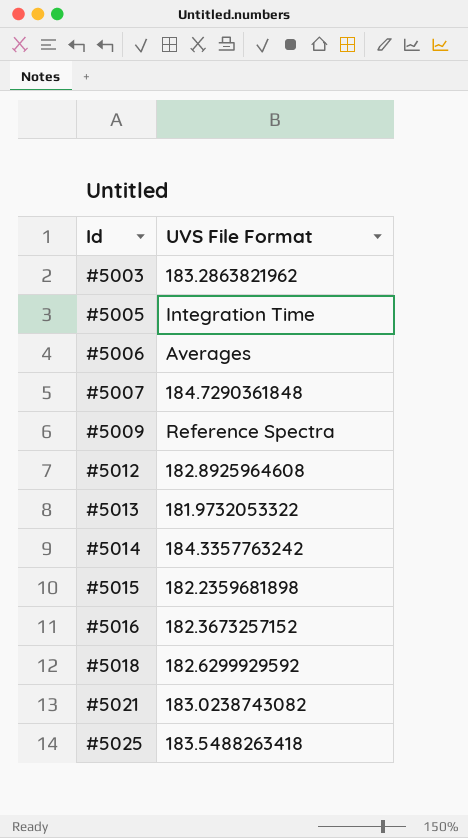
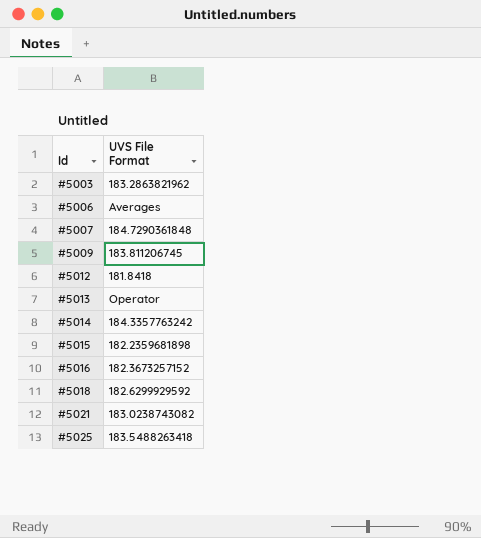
row #5005: Integration Time -> none
#5009 | UVS File Format: Reference Spectra -> 183.811206745
#5012 | UVS File Format: 182.8925964608 -> 181.8418
#5013 | UVS File Format: 181.9732053322 -> Operator

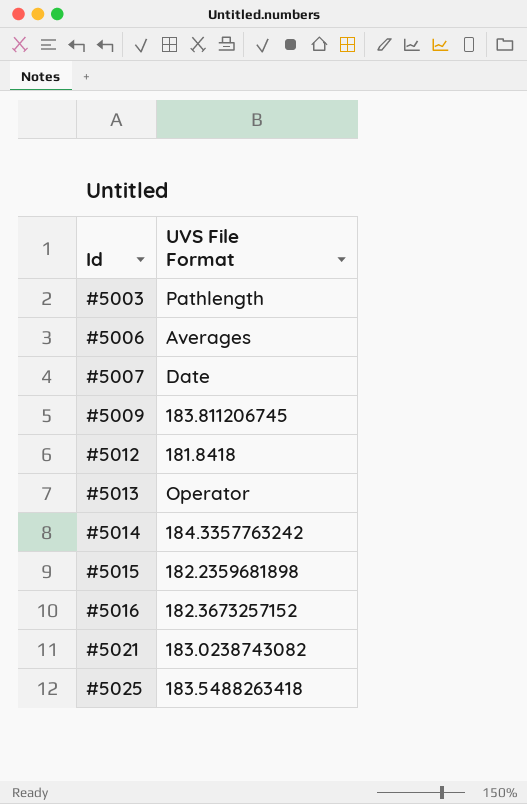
row #5018: 182.6299929592 -> none
#5003 | UVS File Format: 183.2863821962 -> Pathlength
#5007 | UVS File Format: 184.7290361848 -> Date

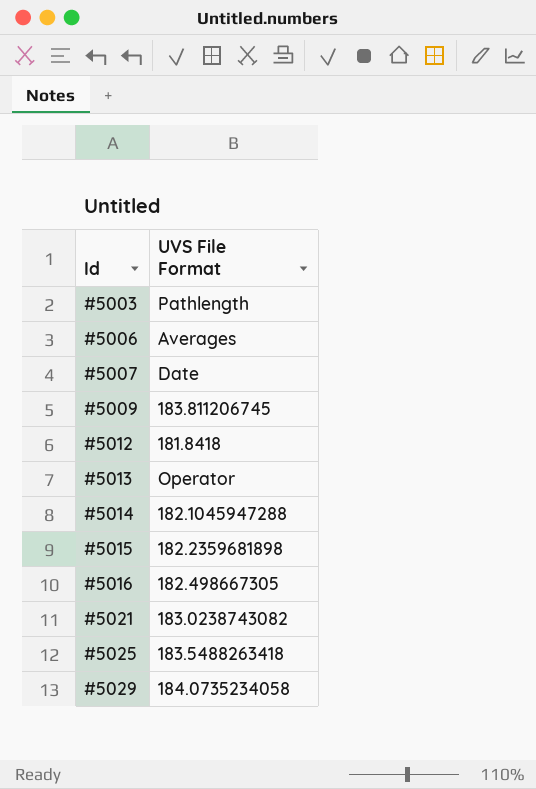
#5014 | UVS File Format: 184.3357763242 -> 182.1045947288
#5016 | UVS File Format: 182.3673257152 -> 182.498667305
row #5029: none -> 184.0735234058

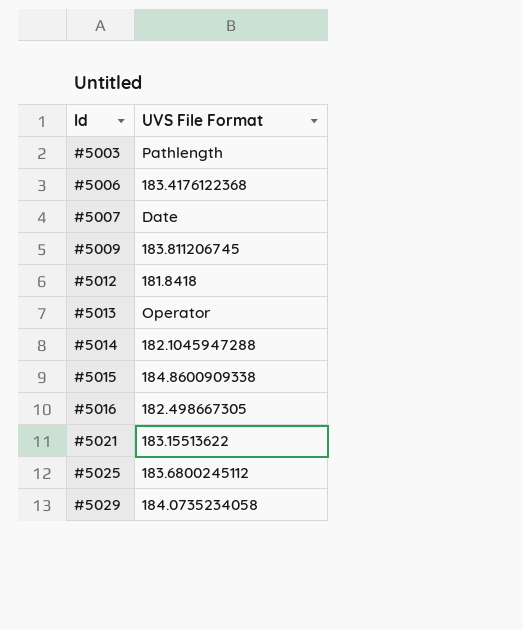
#5006 | UVS File Format: Averages -> 183.4176122368
#5015 | UVS File Format: 182.2359681898 -> 184.8600909338
#5021 | UVS File Format: 183.0238743082 -> 183.15513622
#5025 | UVS File Format: 183.5488263418 -> 183.6800245112

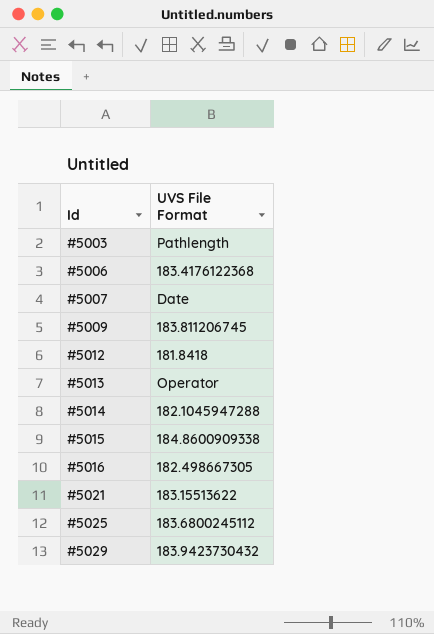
#5029 | UVS File Format: 184.0735234058 -> 183.9423730432

